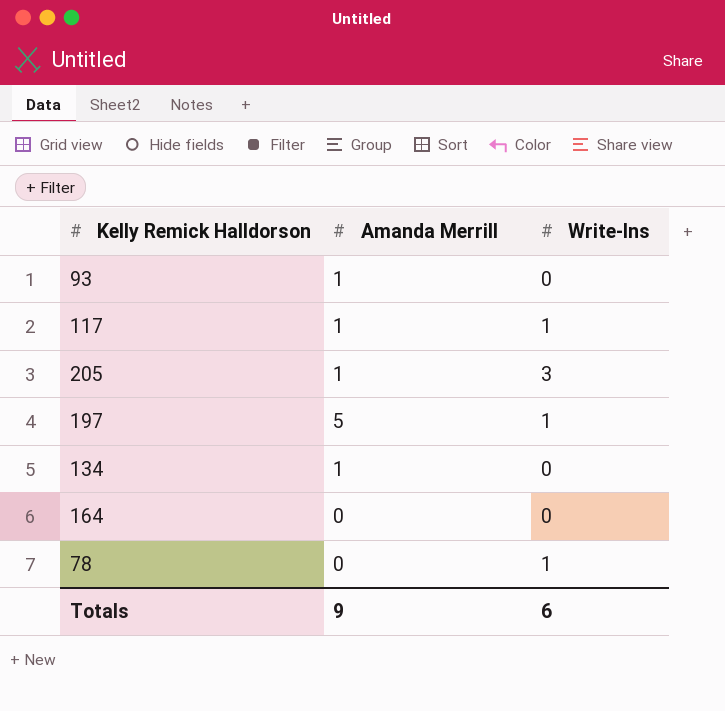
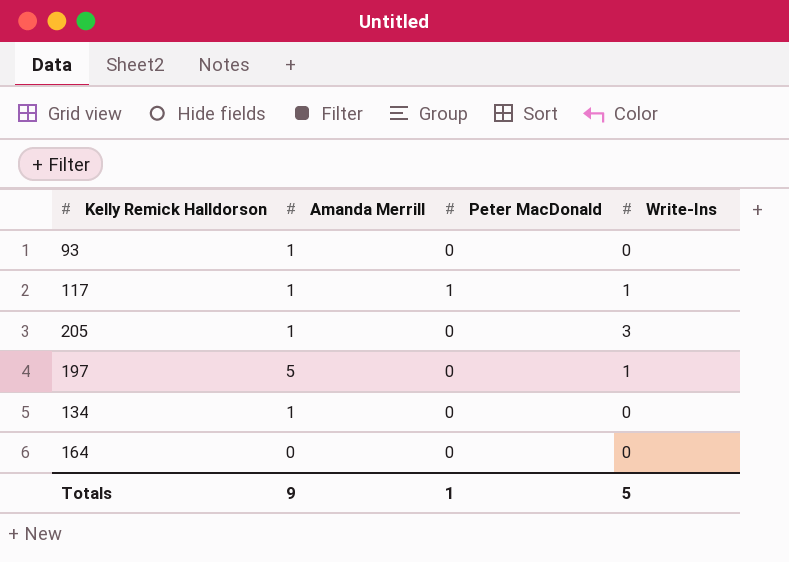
column Peter MacDonald | position: none -> 3
row 78: 0 | 1 -> none
Totals | Write-Ins: 6 -> 5

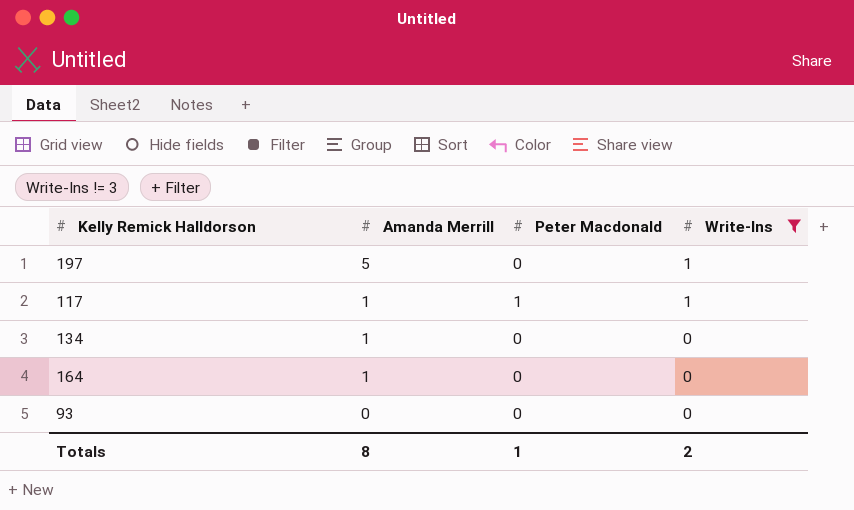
filter: none -> Write-Ins != 3
row order: none -> Amanda Merrill descending
column name: Peter MacDonald -> Peter Macdonald
164 | Amanda Merrill: 0 -> 1
93 | Amanda Merrill: 1 -> 0
Totals | Amanda Merrill: 9 -> 8
Totals | Write-Ins: 5 -> 2

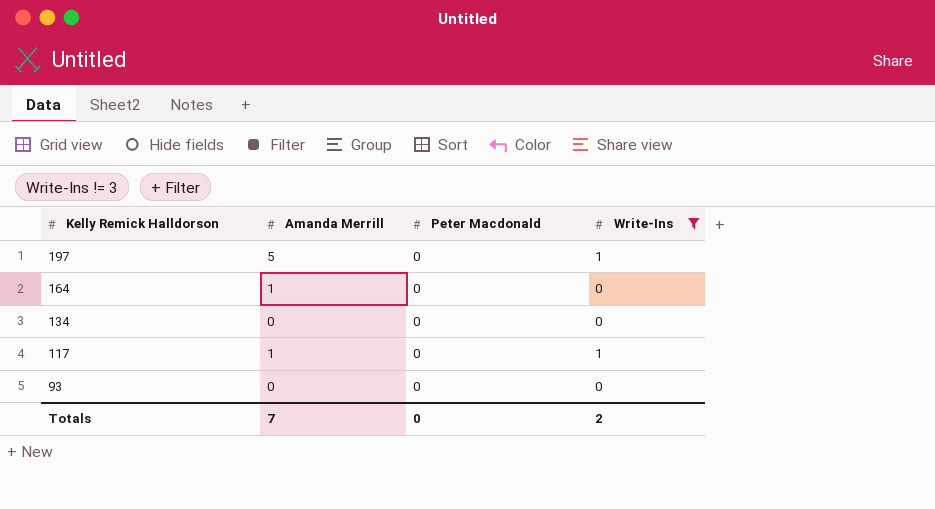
row order: Amanda Merrill descending -> Kelly Remick Halldorson descending
134 | Amanda Merrill: 1 -> 0
117 | Peter Macdonald: 1 -> 0
Totals | Amanda Merrill: 8 -> 7
Totals | Peter Macdonald: 1 -> 0

